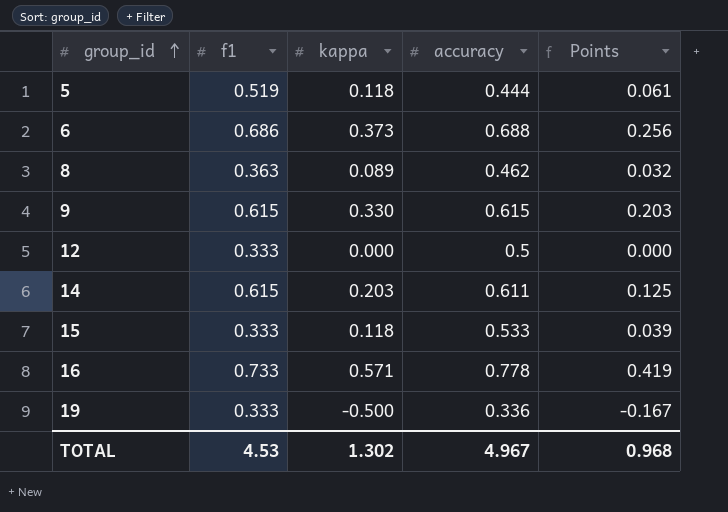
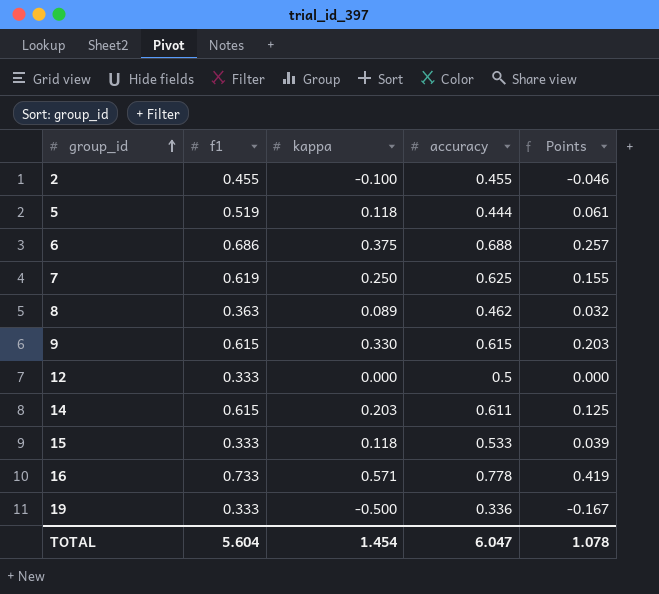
row 2: none -> 0.455 | -0.100 | 0.455 | -0.046
6 | kappa: 0.373 -> 0.375
6 | Points: 0.256 -> 0.257
row 7: none -> 0.619 | 0.250 | 0.625 | 0.155
TOTAL | f1: 4.53 -> 5.604
TOTAL | kappa: 1.302 -> 1.454
TOTAL | accuracy: 4.967 -> 6.047
TOTAL | Points: 0.968 -> 1.078

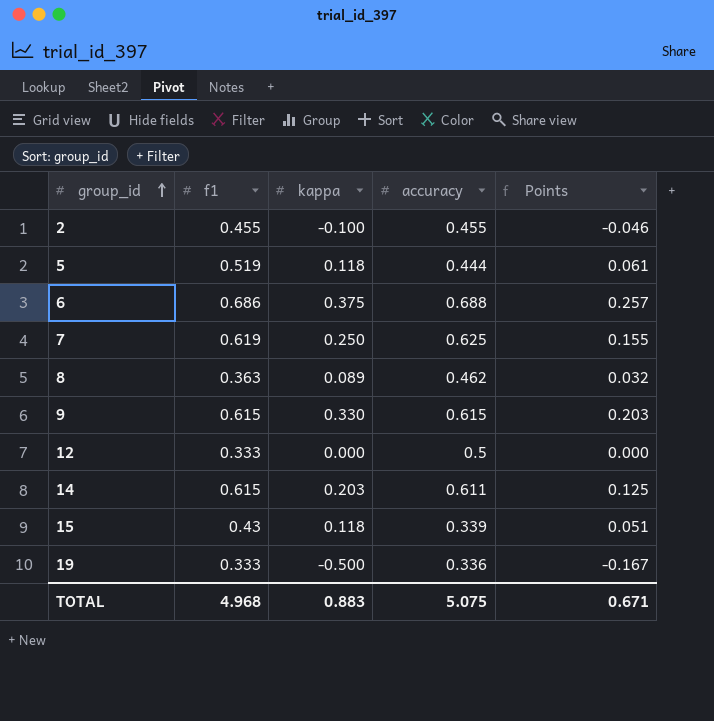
row 16: 0.733 | 0.571 | 0.778 | 0.419 -> none
15 | f1: 0.333 -> 0.43
15 | accuracy: 0.533 -> 0.339
15 | Points: 0.039 -> 0.051
TOTAL | f1: 5.604 -> 4.968
TOTAL | kappa: 1.454 -> 0.883
TOTAL | accuracy: 6.047 -> 5.075
TOTAL | Points: 1.078 -> 0.671

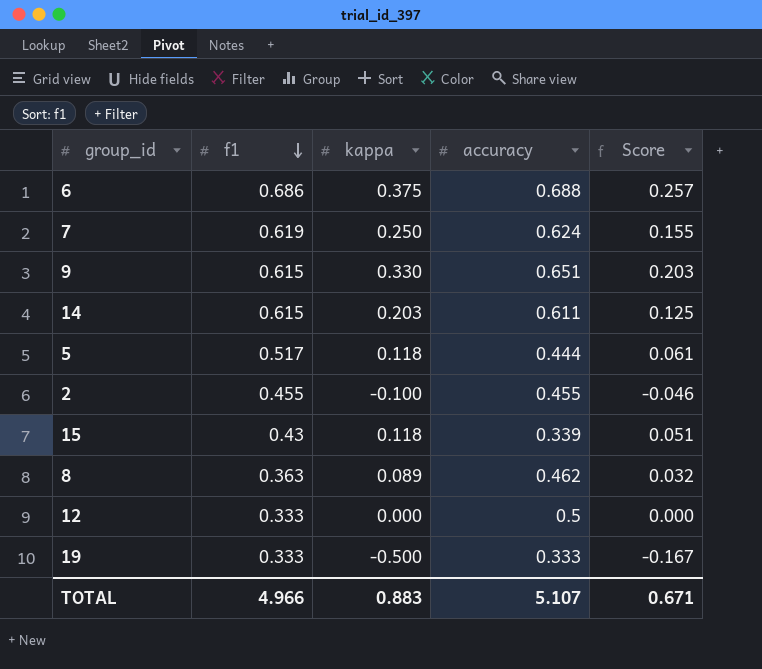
row order: group_id ascending -> f1 descending
column name: Points -> Score
7 | accuracy: 0.625 -> 0.624
9 | accuracy: 0.615 -> 0.651
5 | f1: 0.519 -> 0.517
19 | accuracy: 0.336 -> 0.333
TOTAL | f1: 4.968 -> 4.966
TOTAL | accuracy: 5.075 -> 5.107

